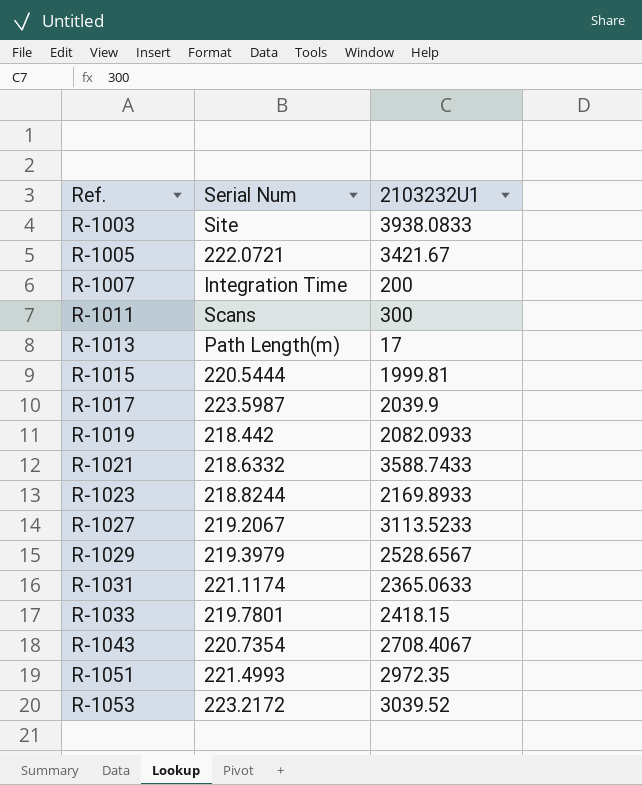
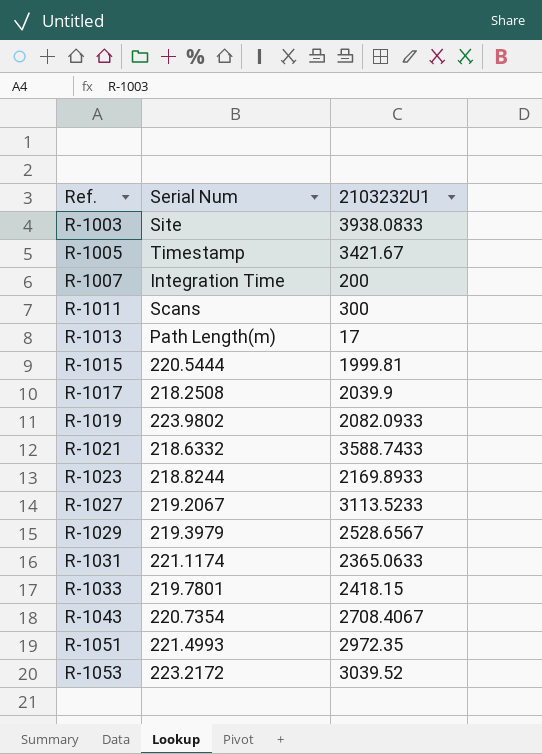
R-1005 | Serial Num: 222.0721 -> Timestamp
R-1017 | Serial Num: 223.5987 -> 218.2508
R-1019 | Serial Num: 218.442 -> 223.9802

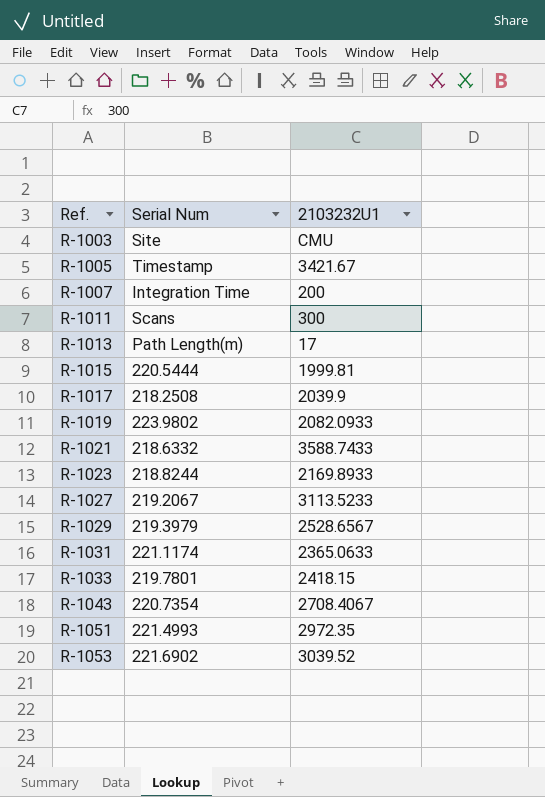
R-1003 | 2103232U1: 3938.0833 -> CMU
R-1053 | Serial Num: 223.2172 -> 221.6902

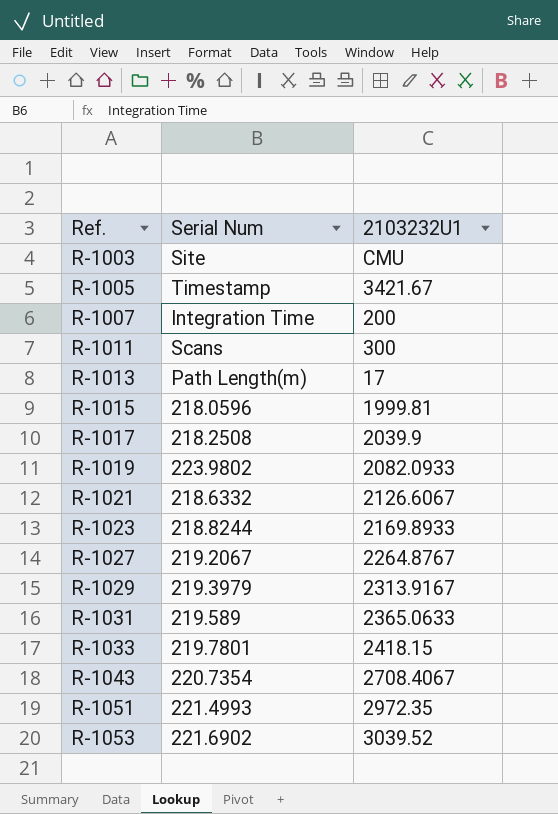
R-1015 | Serial Num: 220.5444 -> 218.0596
R-1021 | 2103232U1: 3588.7433 -> 2126.6067
R-1027 | 2103232U1: 3113.5233 -> 2264.8767
R-1029 | 2103232U1: 2528.6567 -> 2313.9167
R-1031 | Serial Num: 221.1174 -> 219.589

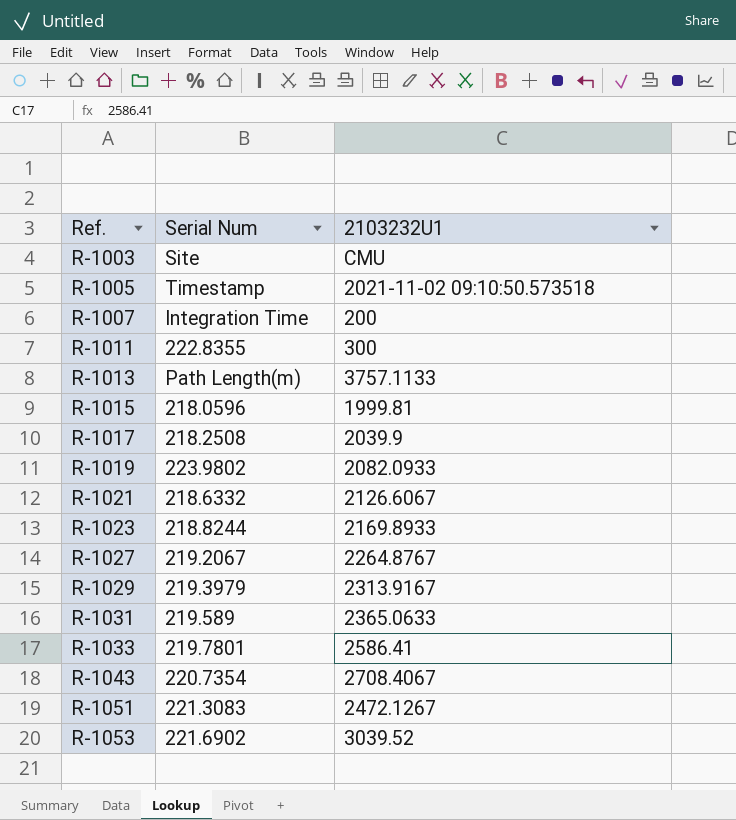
R-1005 | 2103232U1: 3421.67 -> 2021-11-02 09:10:50.573518
R-1011 | Serial Num: Scans -> 222.8355
R-1013 | 2103232U1: 17 -> 3757.1133
R-1033 | 2103232U1: 2418.15 -> 2586.41
R-1051 | Serial Num: 221.4993 -> 221.3083
R-1051 | 2103232U1: 2972.35 -> 2472.1267

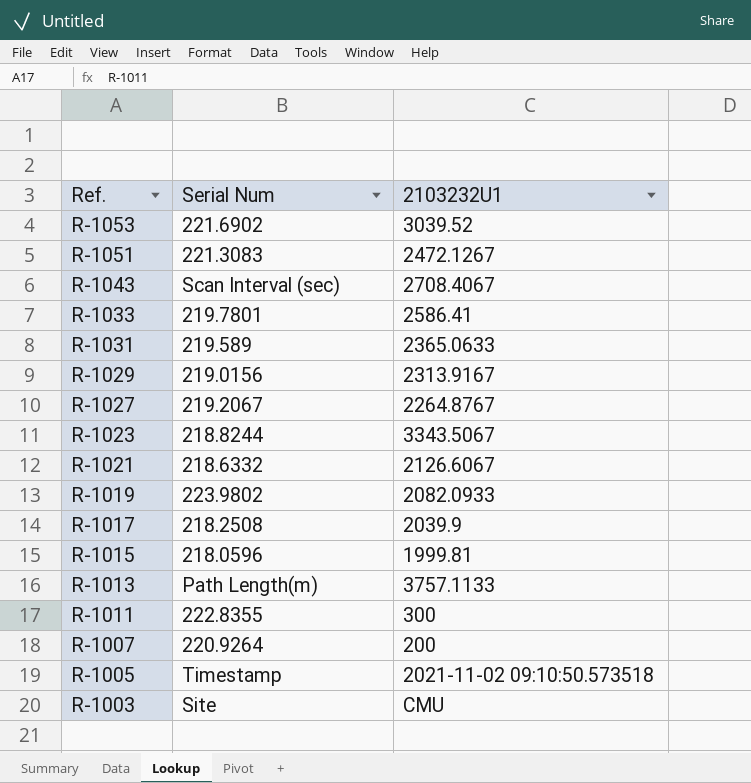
row order: Ref. ascending -> Ref. descending
R-1043 | Serial Num: 220.7354 -> Scan Interval (sec)
R-1029 | Serial Num: 219.3979 -> 219.0156
R-1023 | 2103232U1: 2169.8933 -> 3343.5067
R-1007 | Serial Num: Integration Time -> 220.9264

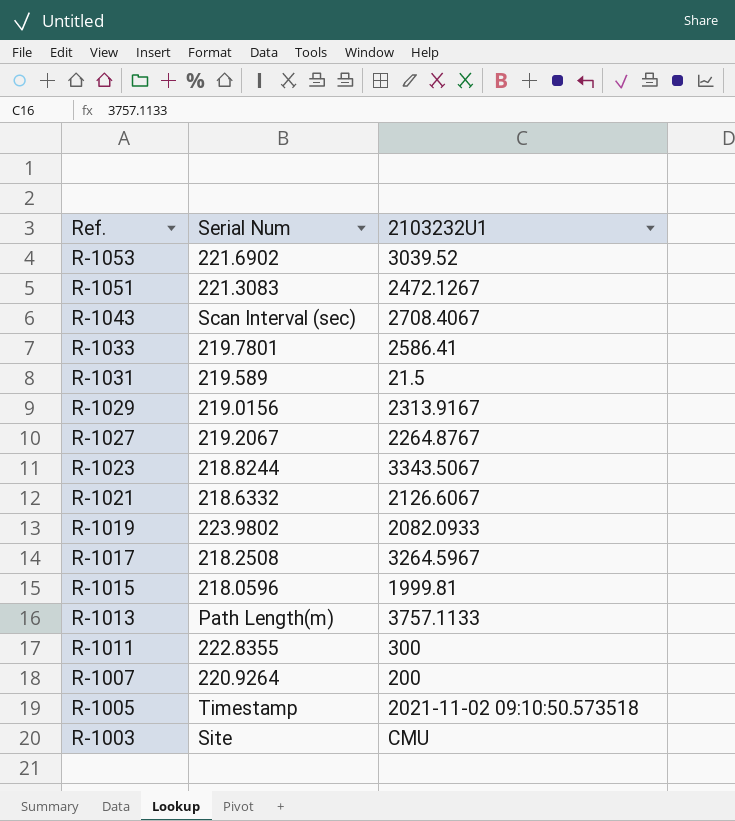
R-1031 | 2103232U1: 2365.0633 -> 21.5
R-1017 | 2103232U1: 2039.9 -> 3264.5967

